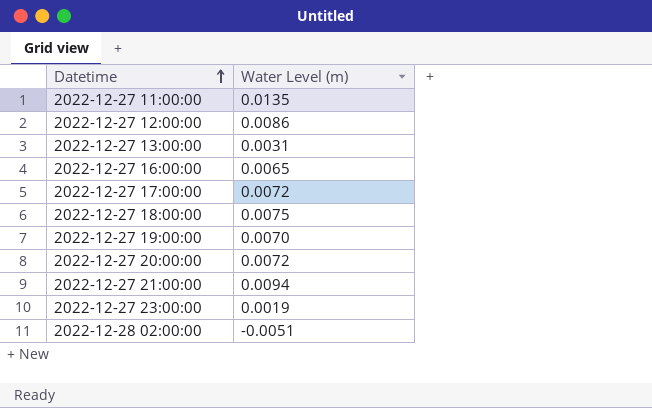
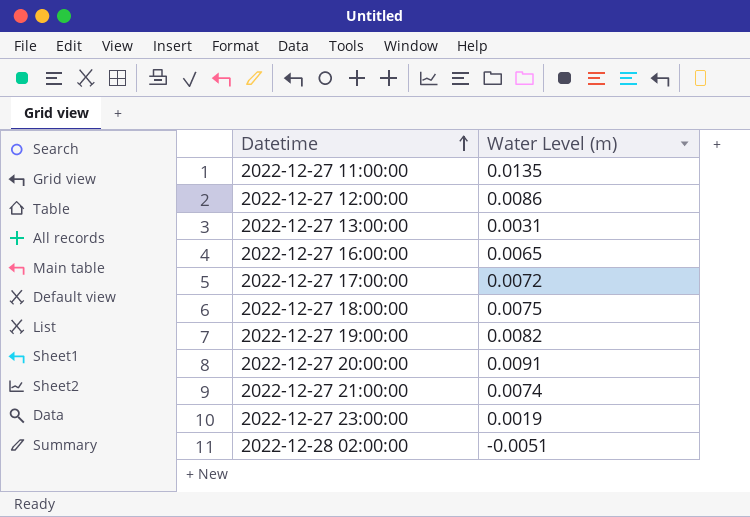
2022-12-27 19:00:00 | Water Level (m): 0.0070 -> 0.0082
2022-12-27 20:00:00 | Water Level (m): 0.0072 -> 0.0091
2022-12-27 21:00:00 | Water Level (m): 0.0094 -> 0.0074

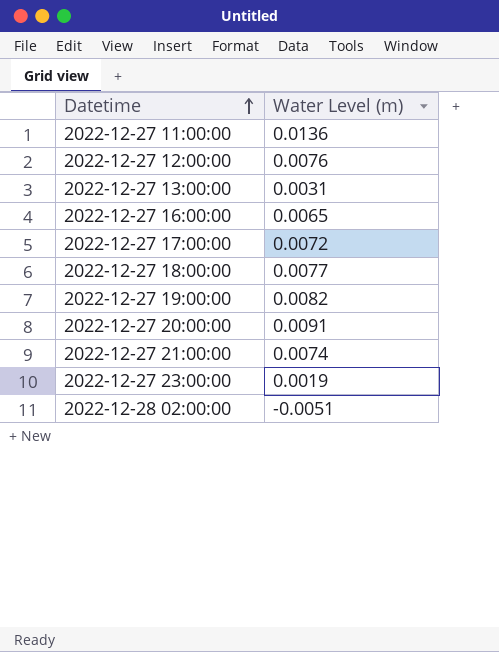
2022-12-27 11:00:00 | Water Level (m): 0.0135 -> 0.0136
2022-12-27 12:00:00 | Water Level (m): 0.0086 -> 0.0076
2022-12-27 18:00:00 | Water Level (m): 0.0075 -> 0.0077

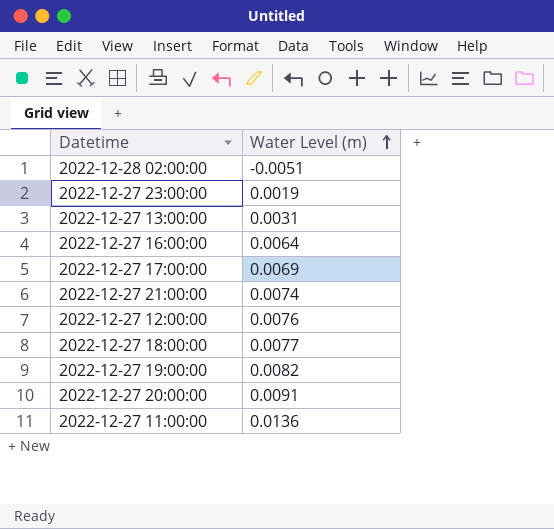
row order: Datetime ascending -> Water Level (m) ascending
2022-12-27 16:00:00 | Water Level (m): 0.0065 -> 0.0064
2022-12-27 17:00:00 | Water Level (m): 0.0072 -> 0.0069

